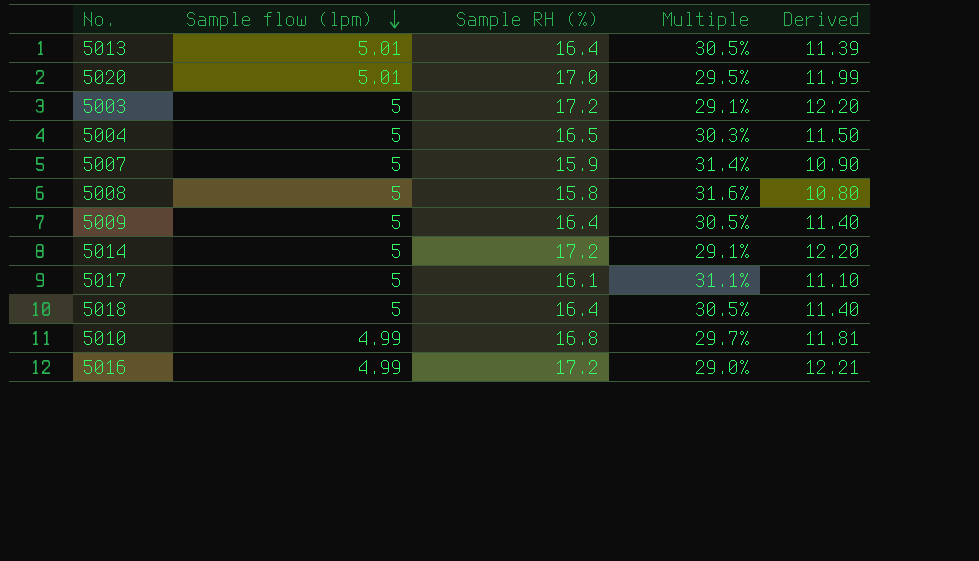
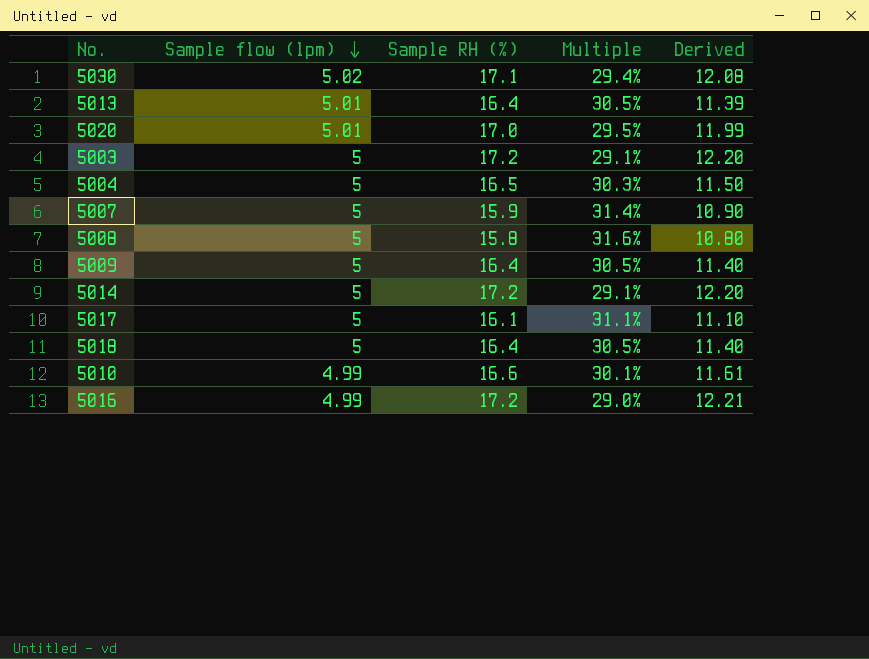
row 5030: none -> 5.02 | 17.1 | 29.4% | 12.08
5010 | Sample RH (%): 16.8 -> 16.6
5010 | Multiple: 29.7% -> 30.1%
5010 | Derived: 11.81 -> 11.61

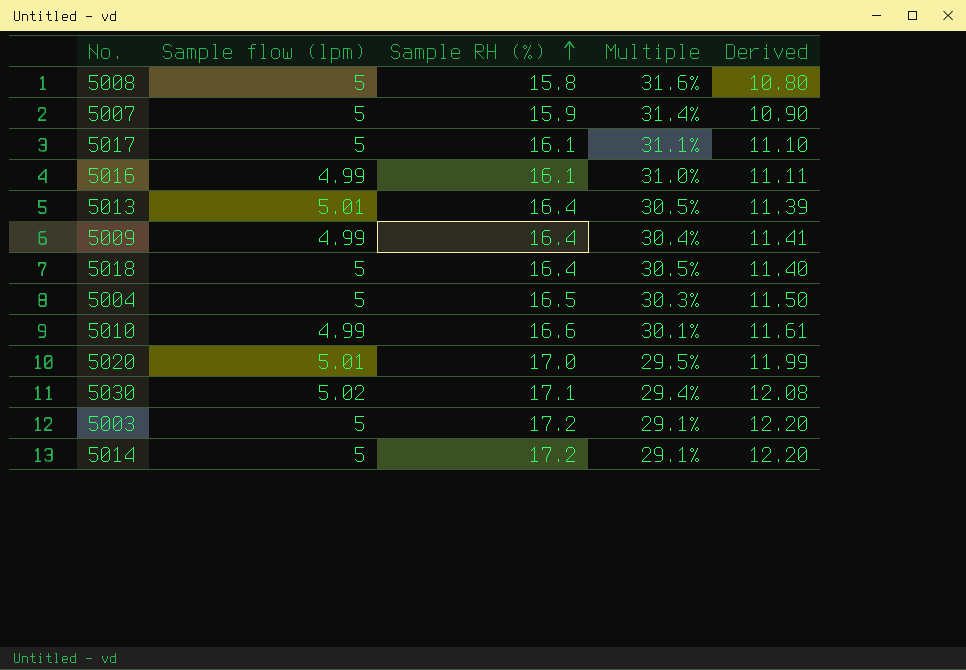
row order: Sample flow (lpm) descending -> Sample RH (%) ascending
5016 | Sample RH (%): 17.2 -> 16.1
5016 | Multiple: 29.0% -> 31.0%
5016 | Derived: 12.21 -> 11.11
5009 | Sample flow (lpm): 5 -> 4.99
5009 | Multiple: 30.5% -> 30.4%
5009 | Derived: 11.40 -> 11.41

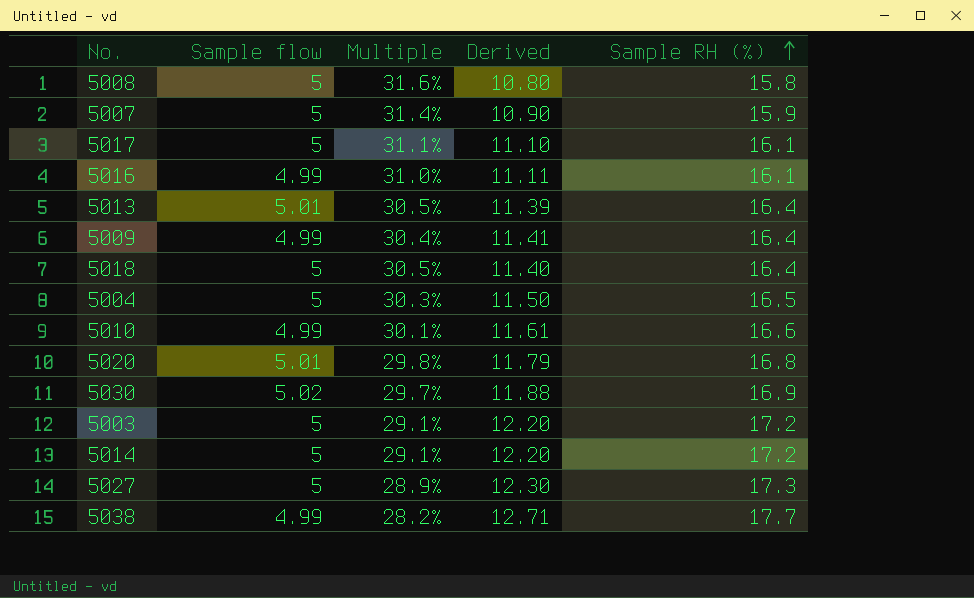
column name: Sample flow (lpm) -> Sample flow
column Sample RH (%) | position: 3 -> 5
5020 | Multiple: 29.5% -> 29.8%
5020 | Derived: 11.99 -> 11.79
5020 | Sample RH (%): 17.0 -> 16.8
5030 | Multiple: 29.4% -> 29.7%
5030 | Derived: 12.08 -> 11.88
5030 | Sample RH (%): 17.1 -> 16.9
row 5027: none -> 5 | 28.9% | 12.30 | 17.3
row 5038: none -> 4.99 | 28.2% | 12.71 | 17.7

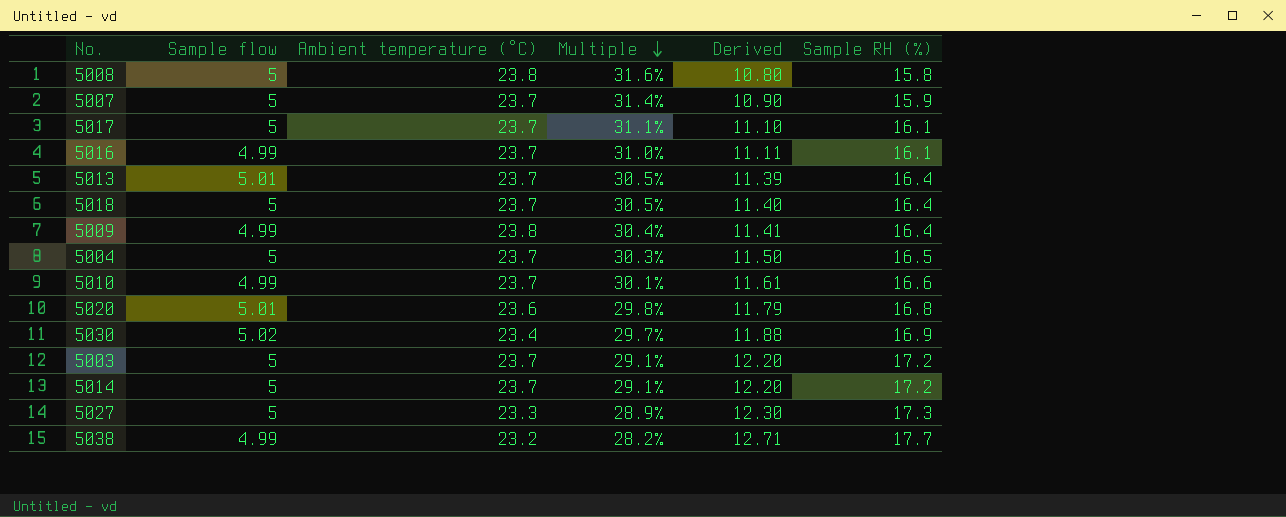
row order: Sample RH (%) ascending -> Multiple descending
column Ambient temperature (°C) | position: none -> 3

